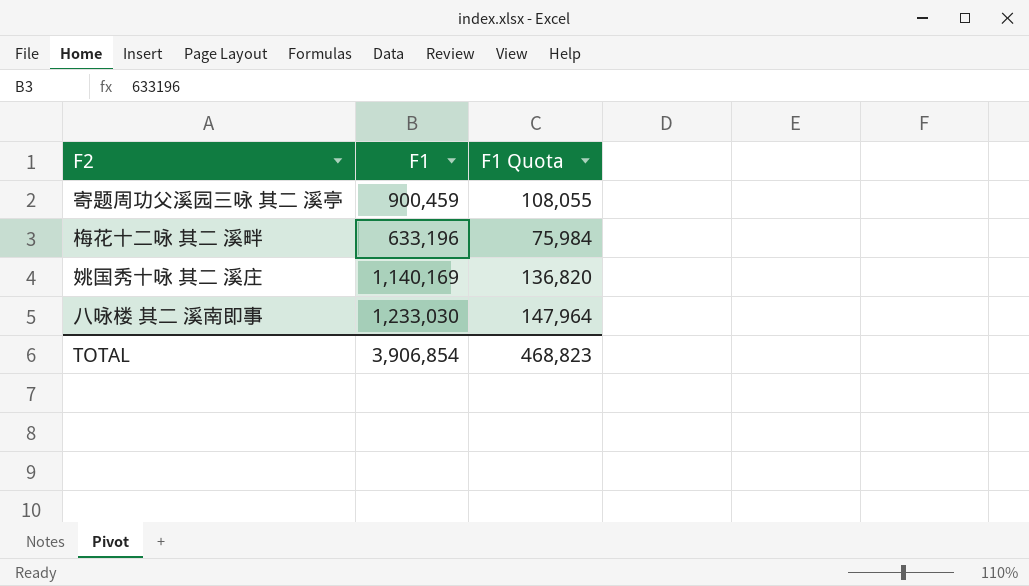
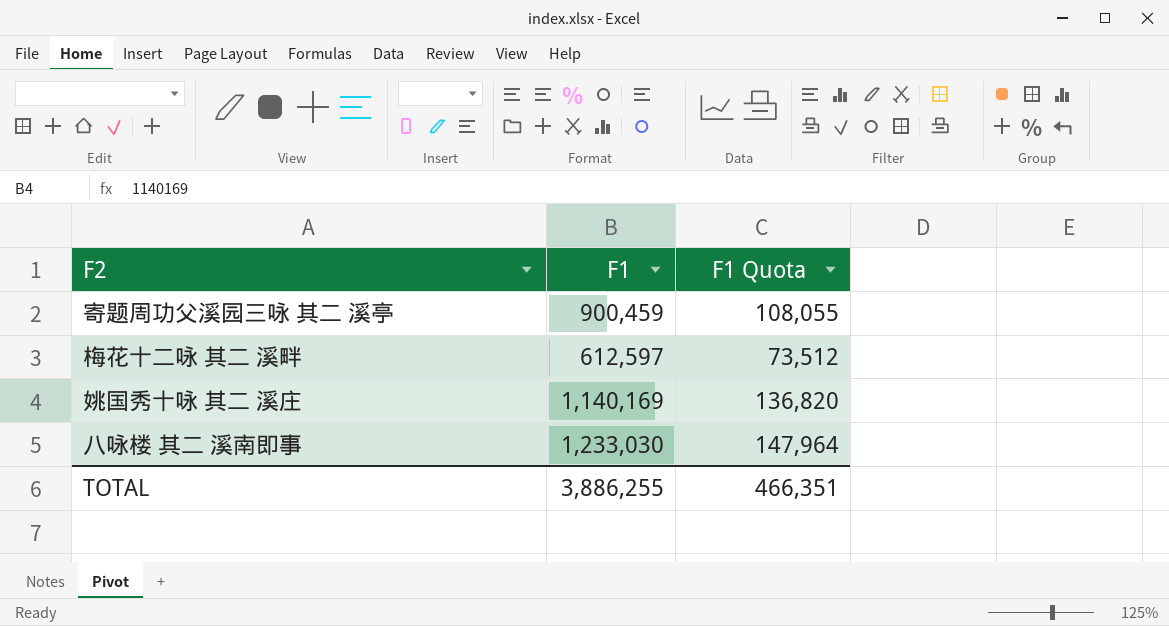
梅花十二咏 其二 溪畔 | F1: 633,196 -> 612,597
梅花十二咏 其二 溪畔 | F1 Quota: 75,984 -> 73,512
TOTAL | F1: 3,906,854 -> 3,886,255
TOTAL | F1 Quota: 468,823 -> 466,351

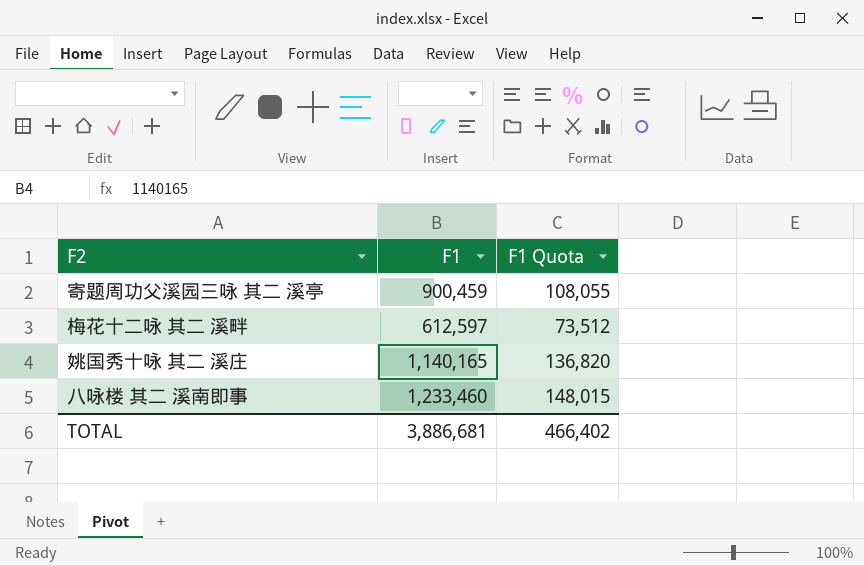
姚国秀十咏 其二 溪庄 | F1: 1,140,169 -> 1,140,165
八咏楼 其二 溪南即事 | F1: 1,233,030 -> 1,233,460
八咏楼 其二 溪南即事 | F1 Quota: 147,964 -> 148,015
TOTAL | F1: 3,886,255 -> 3,886,681
TOTAL | F1 Quota: 466,351 -> 466,402

